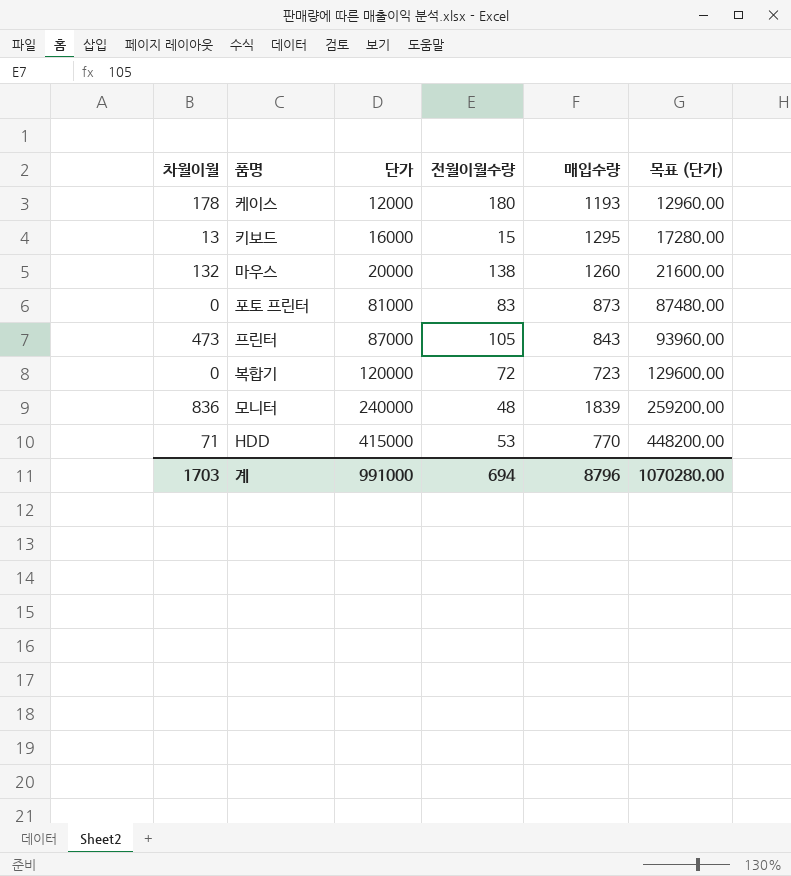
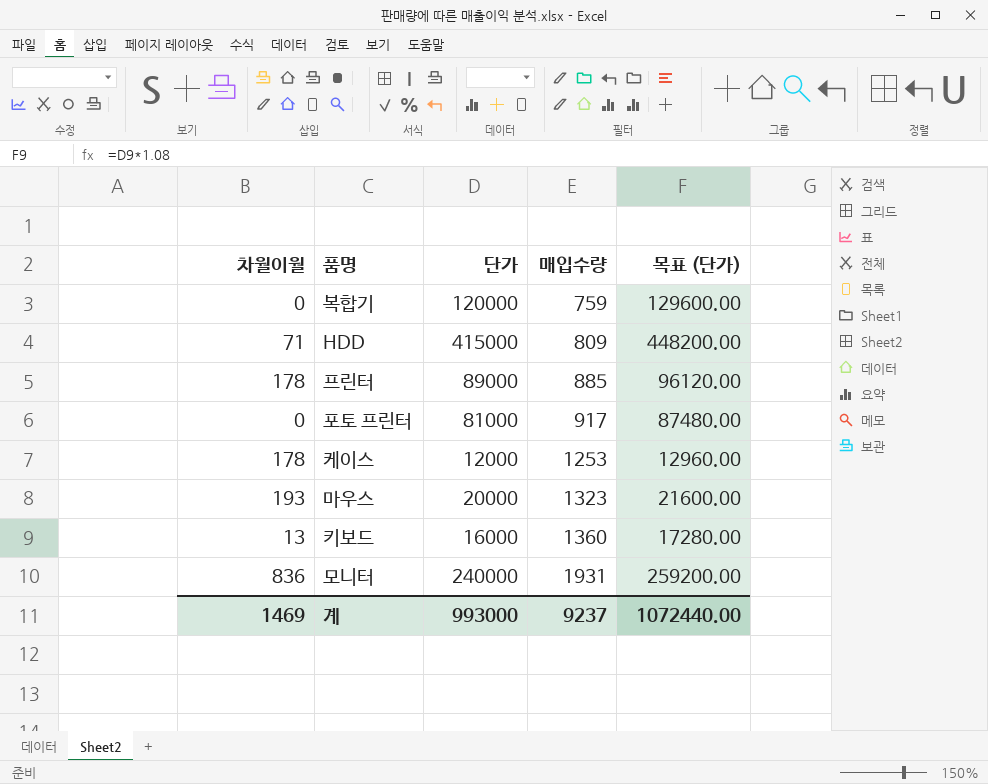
row order: 단가 ascending -> 매입수량 ascending
column 전월이월수량 | position: 4 -> none
복합기 | 매입수량: 723 -> 759
HDD | 매입수량: 770 -> 809
프린터 | 차월이월: 473 -> 178
프린터 | 단가: 87000 -> 89000
프린터 | 매입수량: 843 -> 885
프린터 | 목표 (단가): 93960.00 -> 96120.00
포토 프린터 | 매입수량: 873 -> 917
케이스 | 매입수량: 1193 -> 1253
마우스 | 차월이월: 132 -> 193
마우스 | 매입수량: 1260 -> 1323
키보드 | 매입수량: 1295 -> 1360
모니터 | 매입수량: 1839 -> 1931
계 | 차월이월: 1703 -> 1469
계 | 단가: 991000 -> 993000
계 | 매입수량: 8796 -> 9237
계 | 목표 (단가): 1070280.00 -> 1072440.00

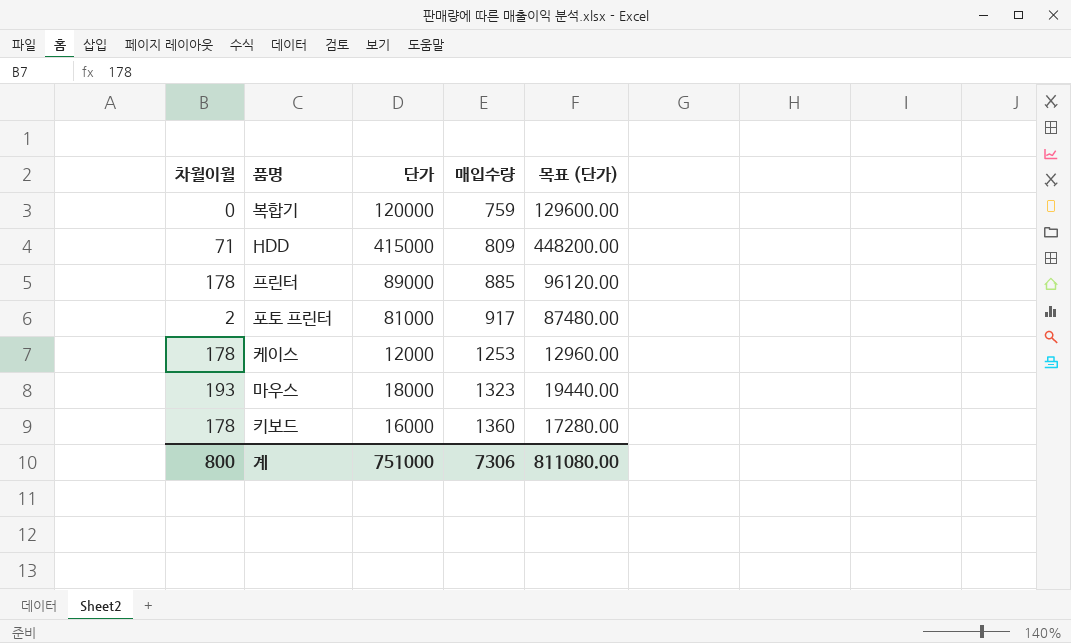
row 모니터: 836 | 240000 | 1931 | 259200.00 -> none
포토 프린터 | 차월이월: 0 -> 2
마우스 | 단가: 20000 -> 18000
마우스 | 목표 (단가): 21600.00 -> 19440.00
키보드 | 차월이월: 13 -> 178
계 | 차월이월: 1469 -> 800
계 | 단가: 993000 -> 751000
계 | 매입수량: 9237 -> 7306
계 | 목표 (단가): 1072440.00 -> 811080.00

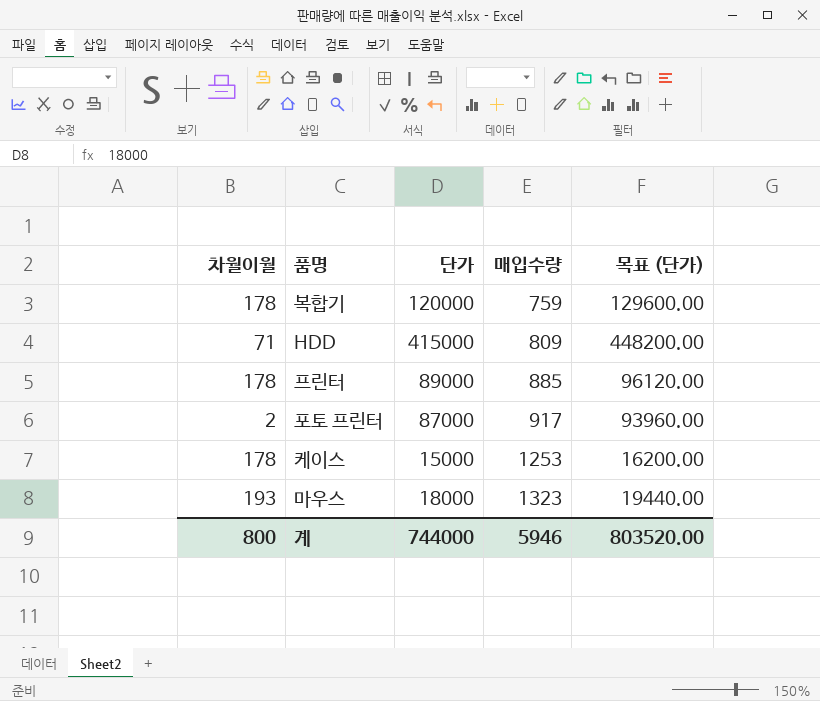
row 키보드: 178 | 16000 | 1360 | 17280.00 -> none
복합기 | 차월이월: 0 -> 178
포토 프린터 | 단가: 81000 -> 87000
포토 프린터 | 목표 (단가): 87480.00 -> 93960.00
케이스 | 단가: 12000 -> 15000
케이스 | 목표 (단가): 12960.00 -> 16200.00
계 | 단가: 751000 -> 744000
계 | 매입수량: 7306 -> 5946
계 | 목표 (단가): 811080.00 -> 803520.00

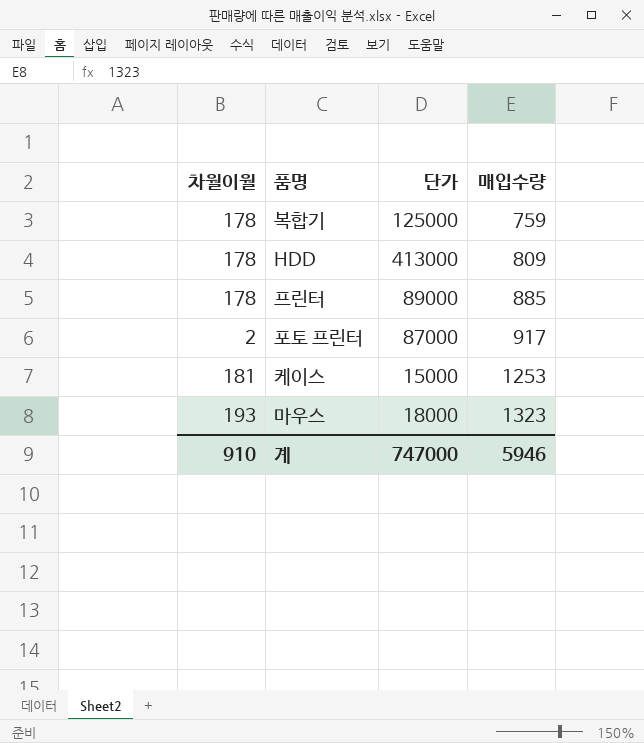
column 목표 (단가) | formula: [단가] * 1.08 -> none
복합기 | 단가: 120000 -> 125000
HDD | 차월이월: 71 -> 178
HDD | 단가: 415000 -> 413000
케이스 | 차월이월: 178 -> 181
계 | 차월이월: 800 -> 910
계 | 단가: 744000 -> 747000

